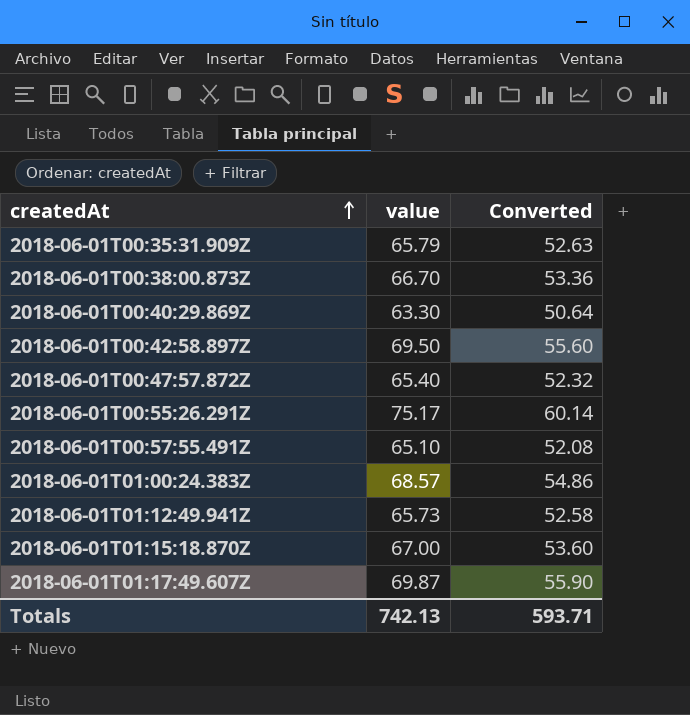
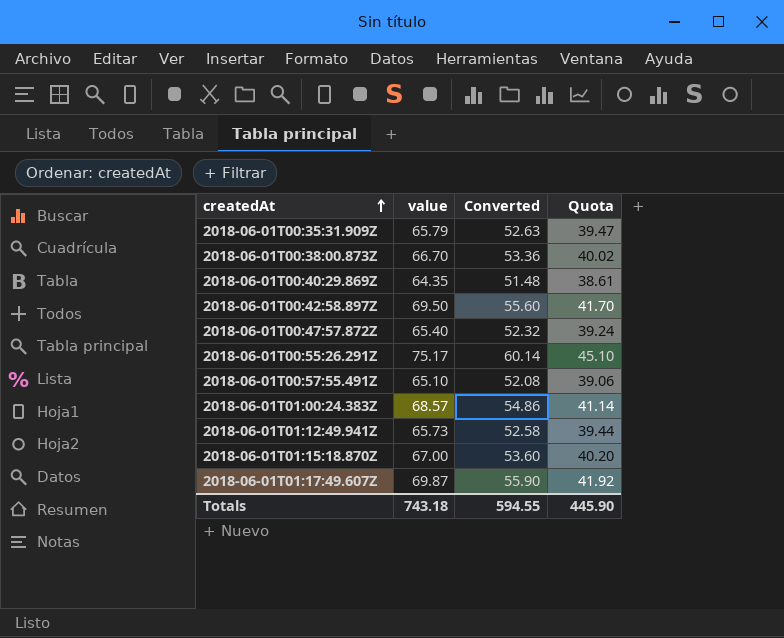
column Quota | formula: none -> [value] * 0.6
2018-06-01T00:40:29.869Z | value: 63.30 -> 64.35
2018-06-01T00:40:29.869Z | Converted: 50.64 -> 51.48
Totals | value: 742.13 -> 743.18
Totals | Converted: 593.71 -> 594.55

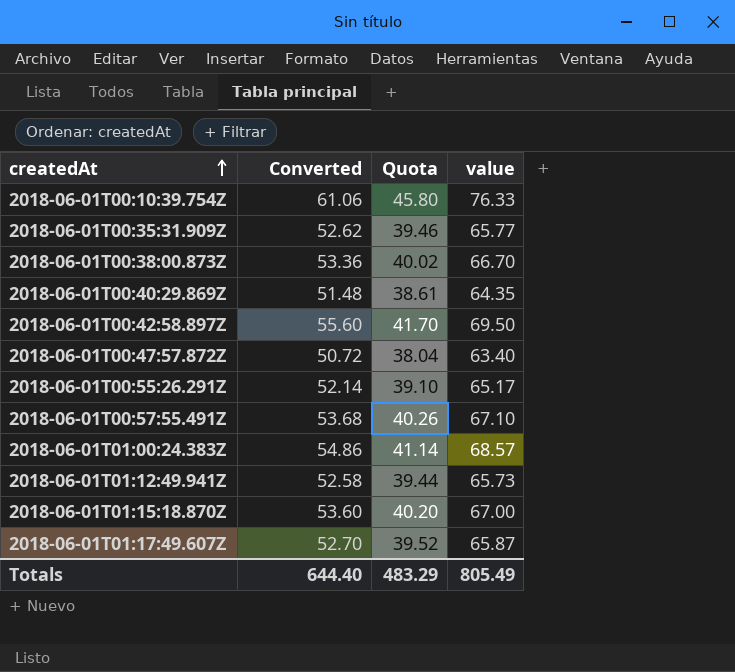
column value | position: 2 -> 4
row 2018-06-01T00:10:39.754Z: none -> 61.06 | 45.80 | 76.33
2018-06-01T00:35:31.909Z | Converted: 52.63 -> 52.62
2018-06-01T00:35:31.909Z | Quota: 39.47 -> 39.46
2018-06-01T00:35:31.909Z | value: 65.79 -> 65.77
2018-06-01T00:47:57.872Z | Converted: 52.32 -> 50.72
2018-06-01T00:47:57.872Z | Quota: 39.24 -> 38.04
2018-06-01T00:47:57.872Z | value: 65.40 -> 63.40
2018-06-01T00:55:26.291Z | Converted: 60.14 -> 52.14
2018-06-01T00:55:26.291Z | Quota: 45.10 -> 39.10
2018-06-01T00:55:26.291Z | value: 75.17 -> 65.17
2018-06-01T00:57:55.491Z | Converted: 52.08 -> 53.68
2018-06-01T00:57:55.491Z | Quota: 39.06 -> 40.26
2018-06-01T00:57:55.491Z | value: 65.10 -> 67.10
2018-06-01T01:17:49.607Z | Converted: 55.90 -> 52.70
2018-06-01T01:17:49.607Z | Quota: 41.92 -> 39.52
2018-06-01T01:17:49.607Z | value: 69.87 -> 65.87
Totals | Converted: 594.55 -> 644.40
Totals | Quota: 445.90 -> 483.29
Totals | value: 743.18 -> 805.49

